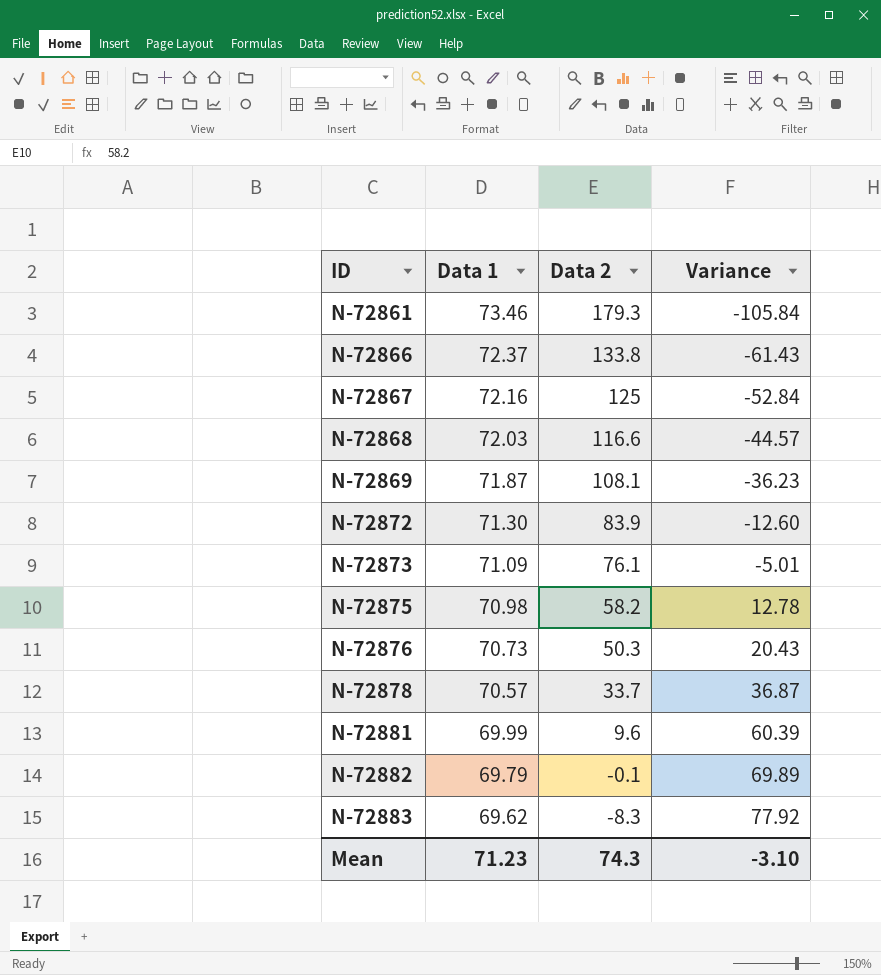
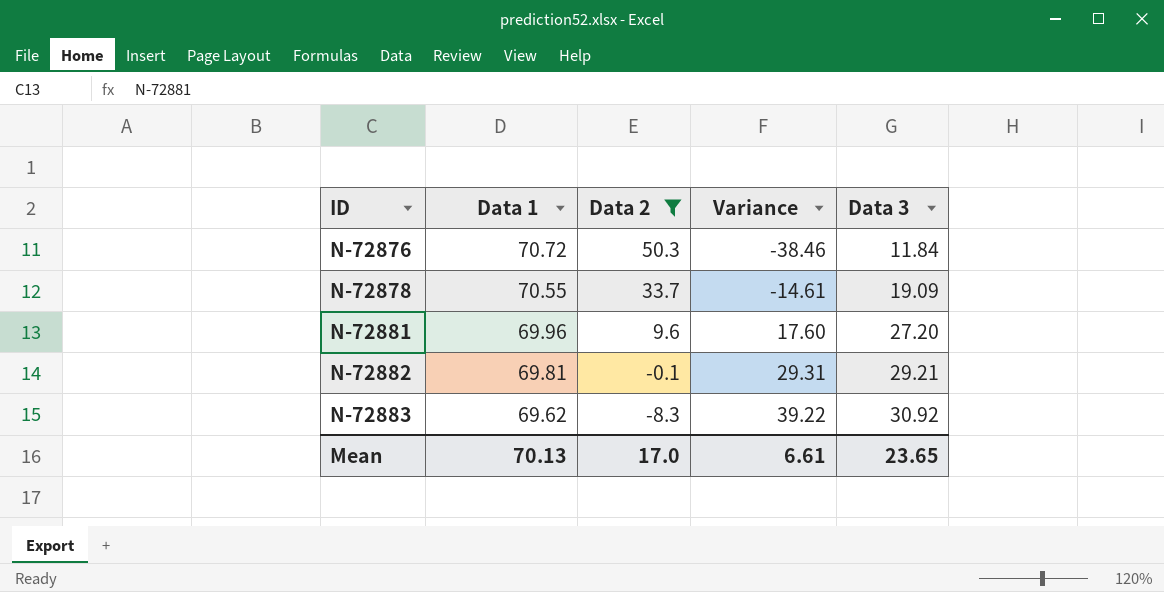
filter: none -> Data 2 <= 50.3
column Variance | formula: [Data 1] - [Data 2] -> [Data 3] - [Data 2]
column Data 3 | position: none -> 5
N-72876 | Data 1: 70.73 -> 70.72
N-72878 | Data 1: 70.57 -> 70.55
N-72881 | Data 1: 69.99 -> 69.96
N-72882 | Data 1: 69.79 -> 69.81
Mean | Data 1: 71.23 -> 70.13
Mean | Data 2: 74.3 -> 17.0
Mean | Variance: -3.10 -> 6.61

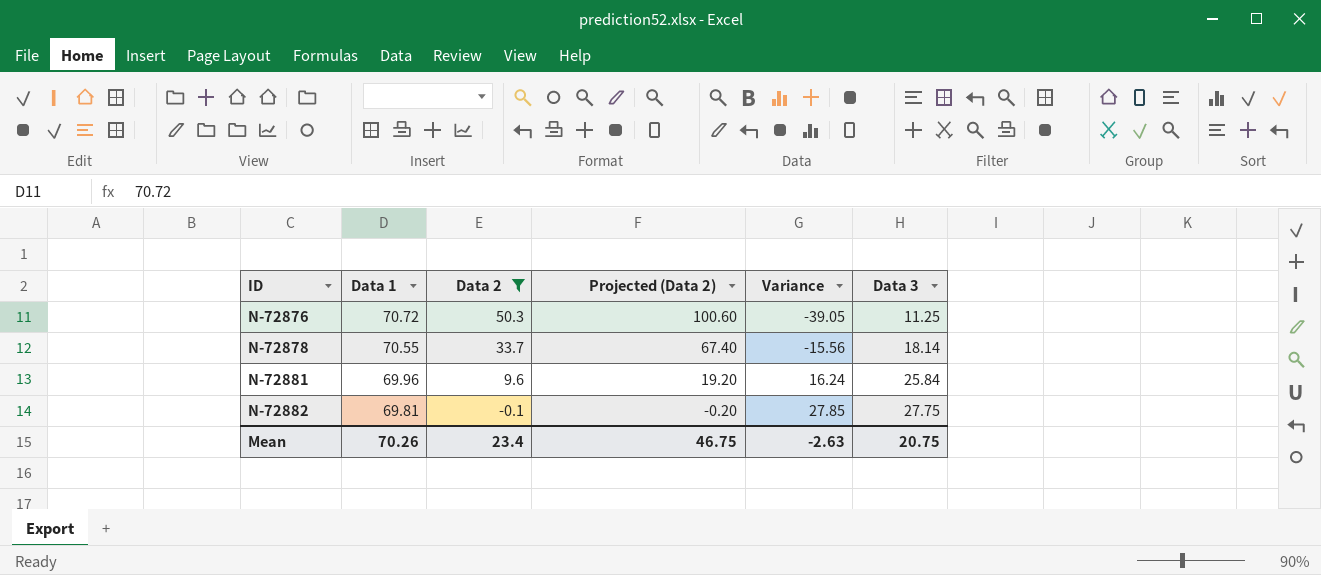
column Projected (Data 2) | formula: none -> [Data 2] * 2
row N-72883: 69.62 | -8.3 | 39.22 | 30.92 -> none
N-72876 | Variance: -38.46 -> -39.05
N-72876 | Data 3: 11.84 -> 11.25
N-72878 | Variance: -14.61 -> -15.56
N-72878 | Data 3: 19.09 -> 18.14
N-72881 | Variance: 17.60 -> 16.24
N-72881 | Data 3: 27.20 -> 25.84
N-72882 | Variance: 29.31 -> 27.85
N-72882 | Data 3: 29.21 -> 27.75
Mean | Data 1: 70.13 -> 70.26
Mean | Data 2: 17.0 -> 23.4
Mean | Variance: 6.61 -> -2.63
Mean | Data 3: 23.65 -> 20.75

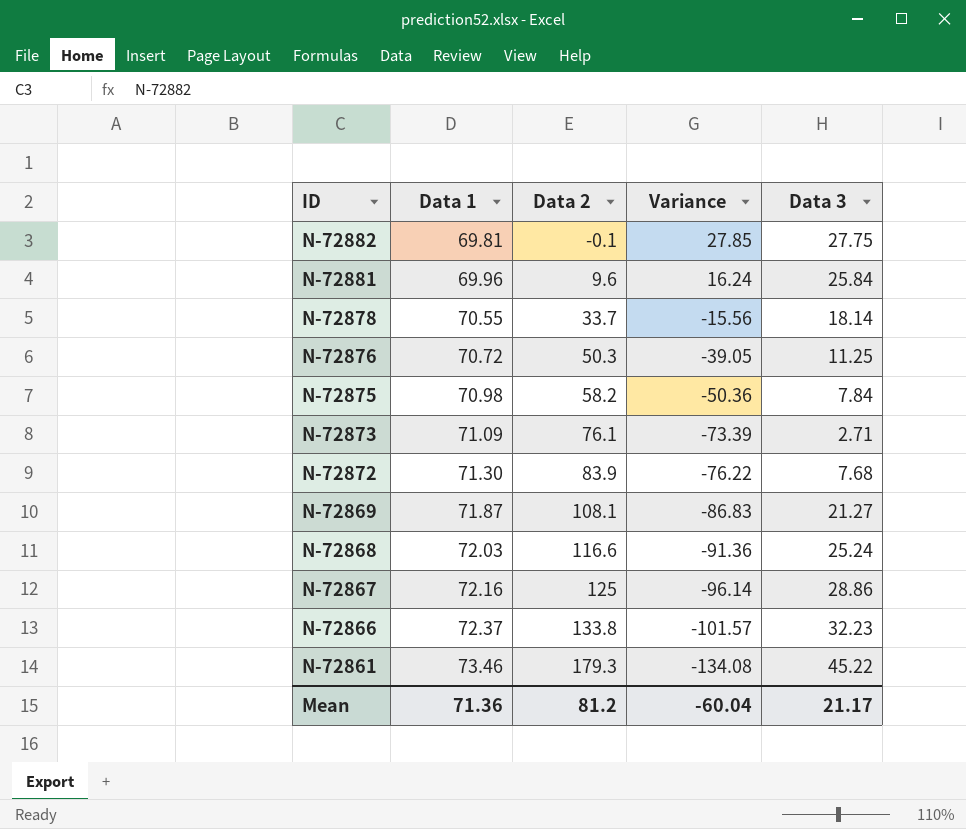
filter: Data 2 <= 50.3 -> none
row order: ID ascending -> ID descending
column Projected (Data 2) | formula: [Data 2] * 2 -> none
Mean | Data 1: 70.26 -> 71.36
Mean | Data 2: 23.4 -> 81.2
Mean | Variance: -2.63 -> -60.04
Mean | Data 3: 20.75 -> 21.17

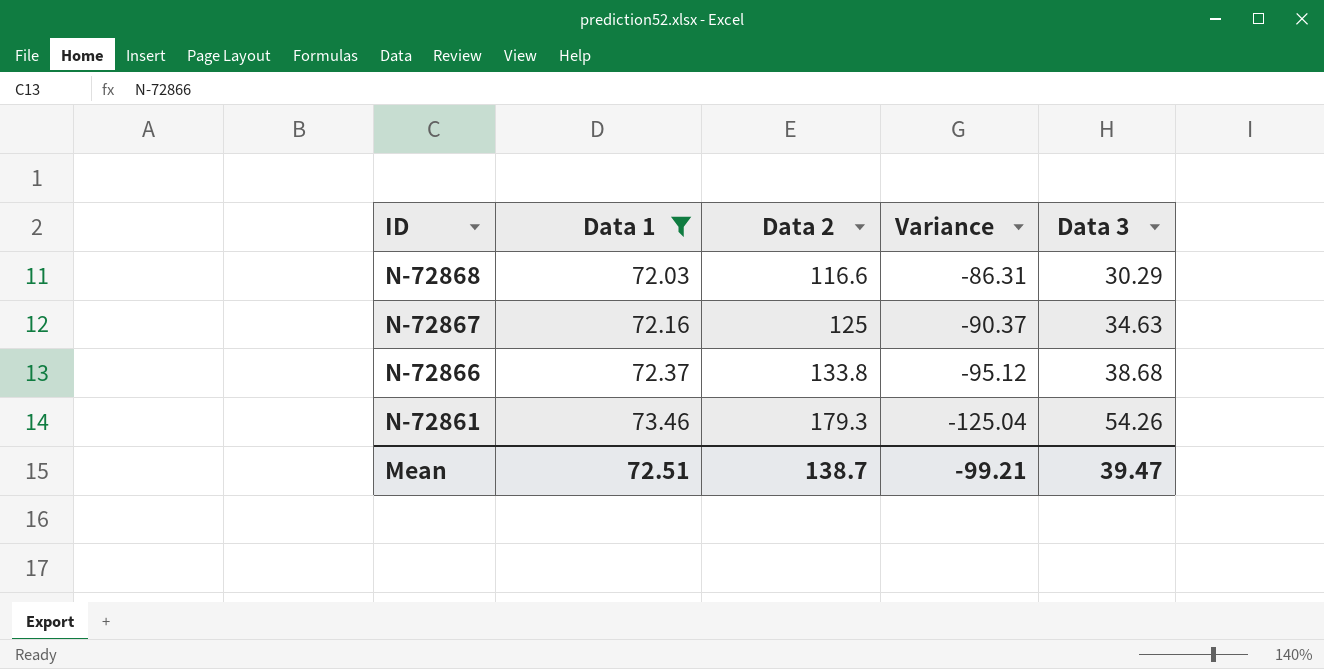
filter: none -> Data 1 >= 72.03
N-72868 | Variance: -91.36 -> -86.31
N-72868 | Data 3: 25.24 -> 30.29
N-72867 | Variance: -96.14 -> -90.37
N-72867 | Data 3: 28.86 -> 34.63
N-72866 | Variance: -101.57 -> -95.12
N-72866 | Data 3: 32.23 -> 38.68
N-72861 | Variance: -134.08 -> -125.04
N-72861 | Data 3: 45.22 -> 54.26
Mean | Data 1: 71.36 -> 72.51
Mean | Data 2: 81.2 -> 138.7
Mean | Variance: -60.04 -> -99.21
Mean | Data 3: 21.17 -> 39.47

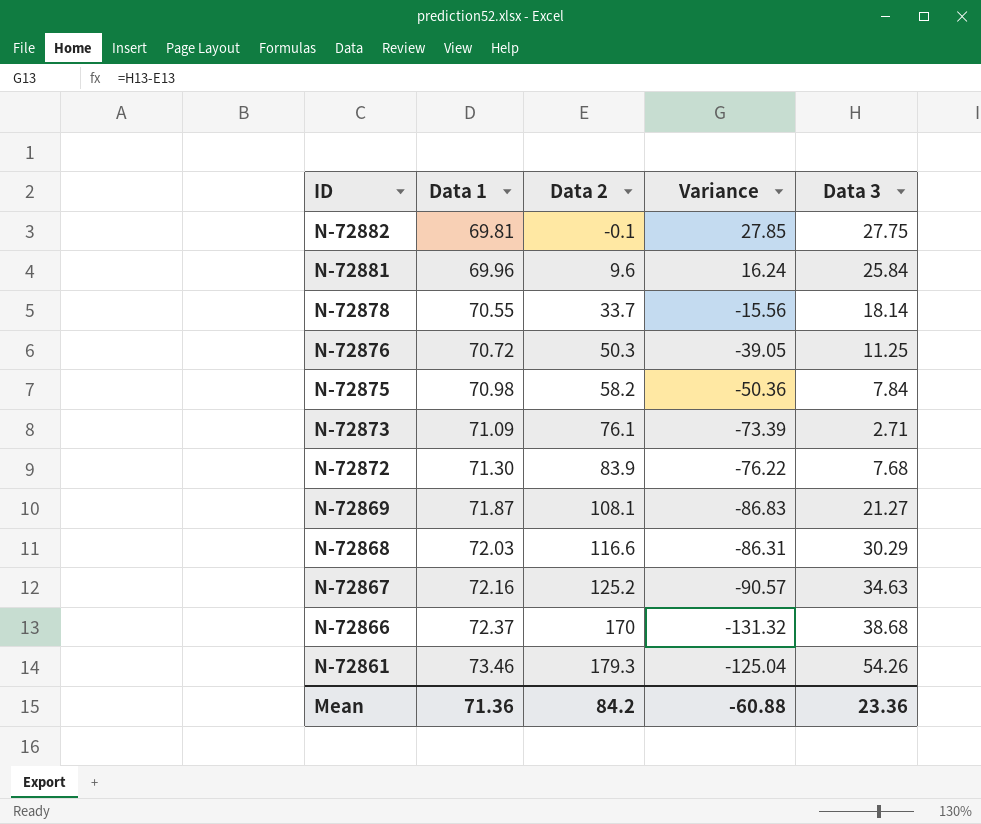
filter: Data 1 >= 72.03 -> none
N-72867 | Data 2: 125 -> 125.2
N-72867 | Variance: -90.37 -> -90.57
N-72866 | Data 2: 133.8 -> 170
N-72866 | Variance: -95.12 -> -131.32
Mean | Data 1: 72.51 -> 71.36
Mean | Data 2: 138.7 -> 84.2
Mean | Variance: -99.21 -> -60.88
Mean | Data 3: 39.47 -> 23.36

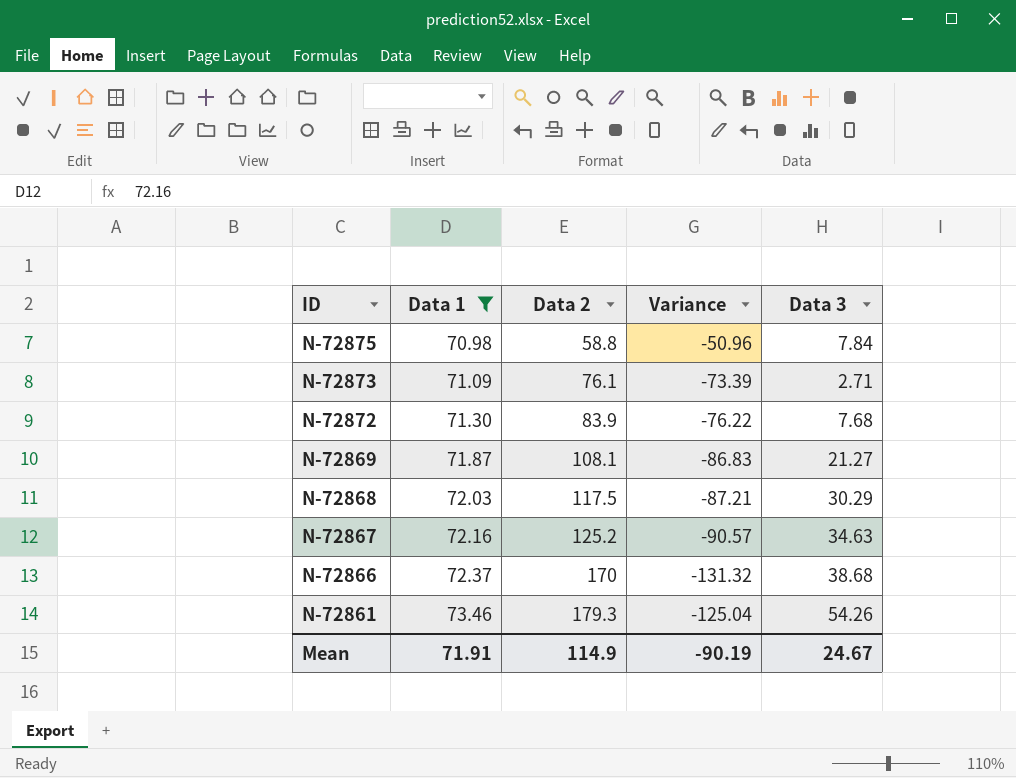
filter: none -> Data 1 >= 70.98
N-72875 | Data 2: 58.2 -> 58.8
N-72875 | Variance: -50.36 -> -50.96
N-72868 | Data 2: 116.6 -> 117.5
N-72868 | Variance: -86.31 -> -87.21
Mean | Data 1: 71.36 -> 71.91
Mean | Data 2: 84.2 -> 114.9
Mean | Variance: -60.88 -> -90.19
Mean | Data 3: 23.36 -> 24.67

